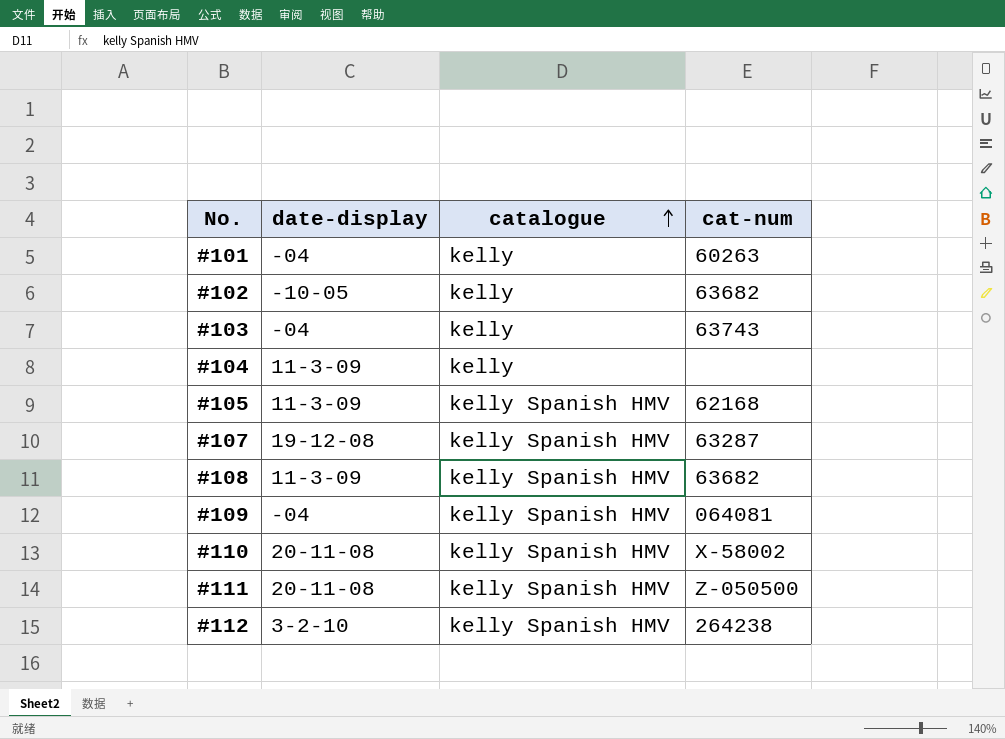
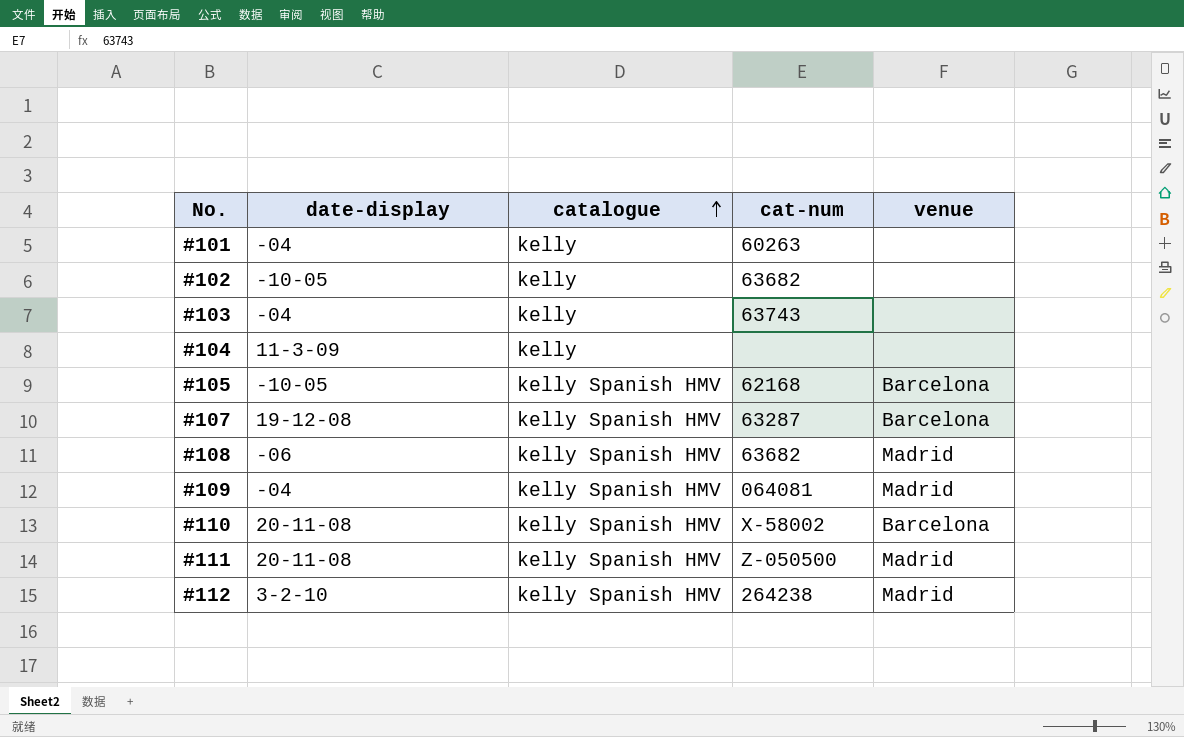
column venue | position: none -> 5
#105 | date-display: 11-3-09 -> -10-05
#108 | date-display: 11-3-09 -> -06

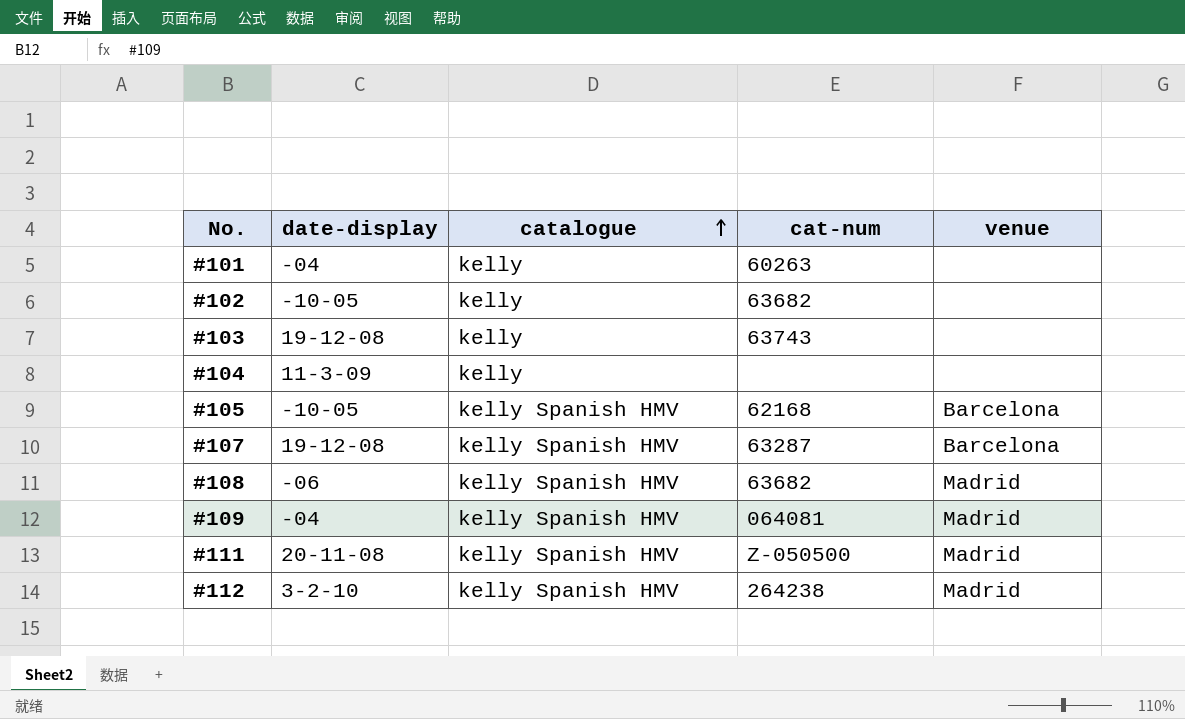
row #110: 20-11-08 | kelly Spanish HMV | X-58002 | Barcelona -> none
#103 | date-display: -04 -> 19-12-08

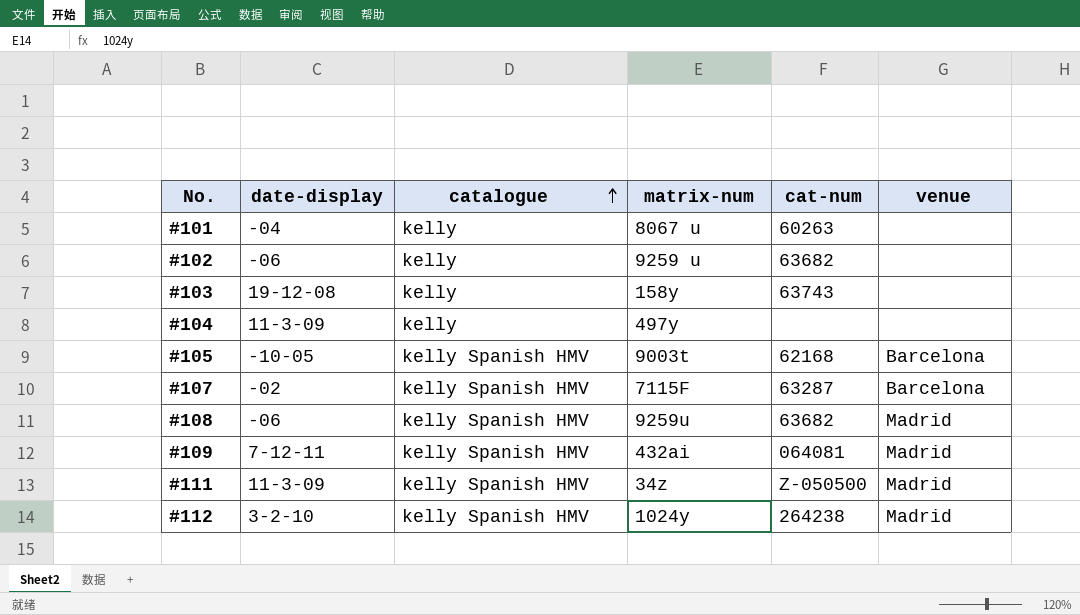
column matrix-num | position: none -> 4
#102 | date-display: -10-05 -> -06
#107 | date-display: 19-12-08 -> -02
#109 | date-display: -04 -> 7-12-11
#111 | date-display: 20-11-08 -> 11-3-09

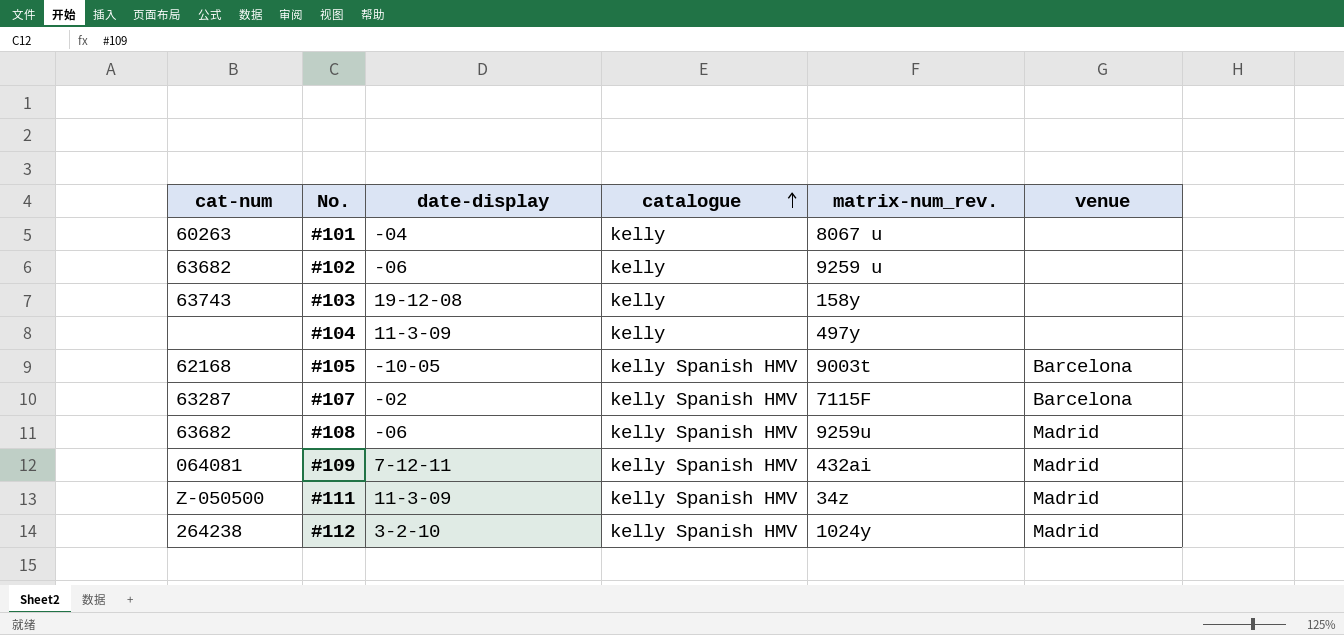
column cat-num | position: 5 -> 1
column name: matrix-num -> matrix-num_rev.

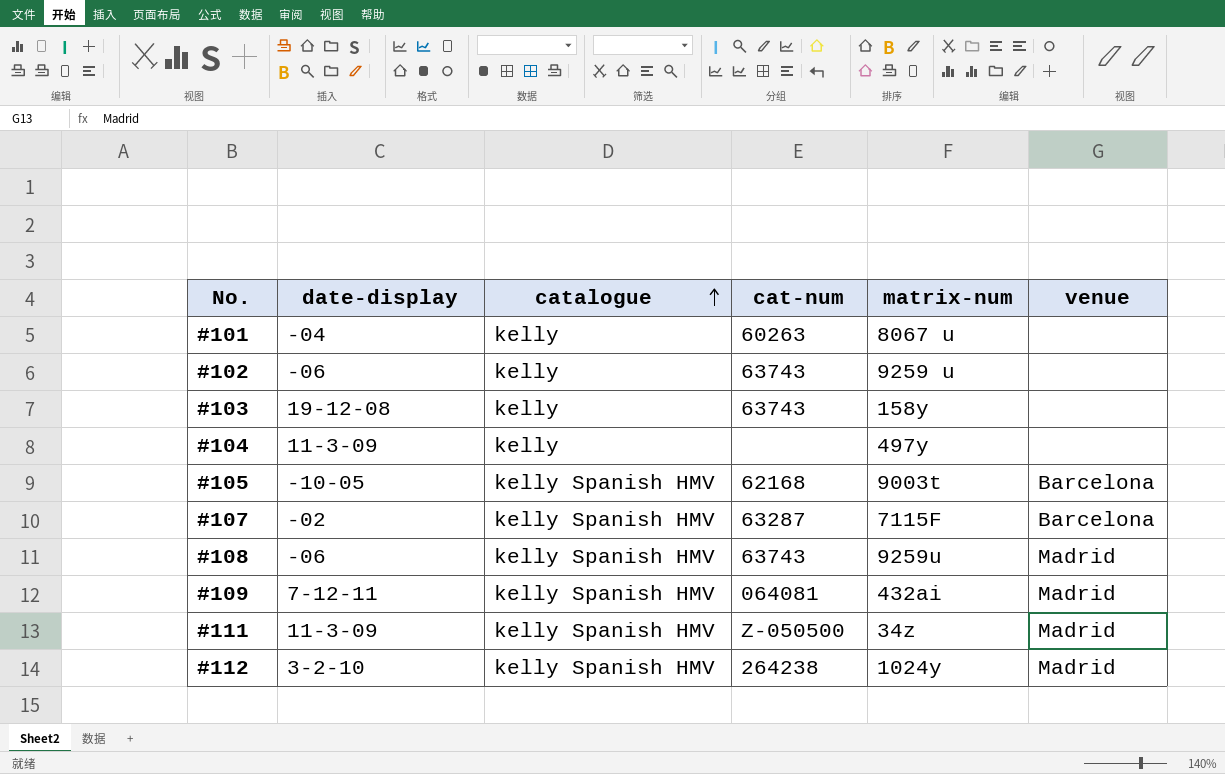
column cat-num | position: 1 -> 4
column name: matrix-num_rev. -> matrix-num
#102 | cat-num: 63682 -> 63743
#108 | cat-num: 63682 -> 63743

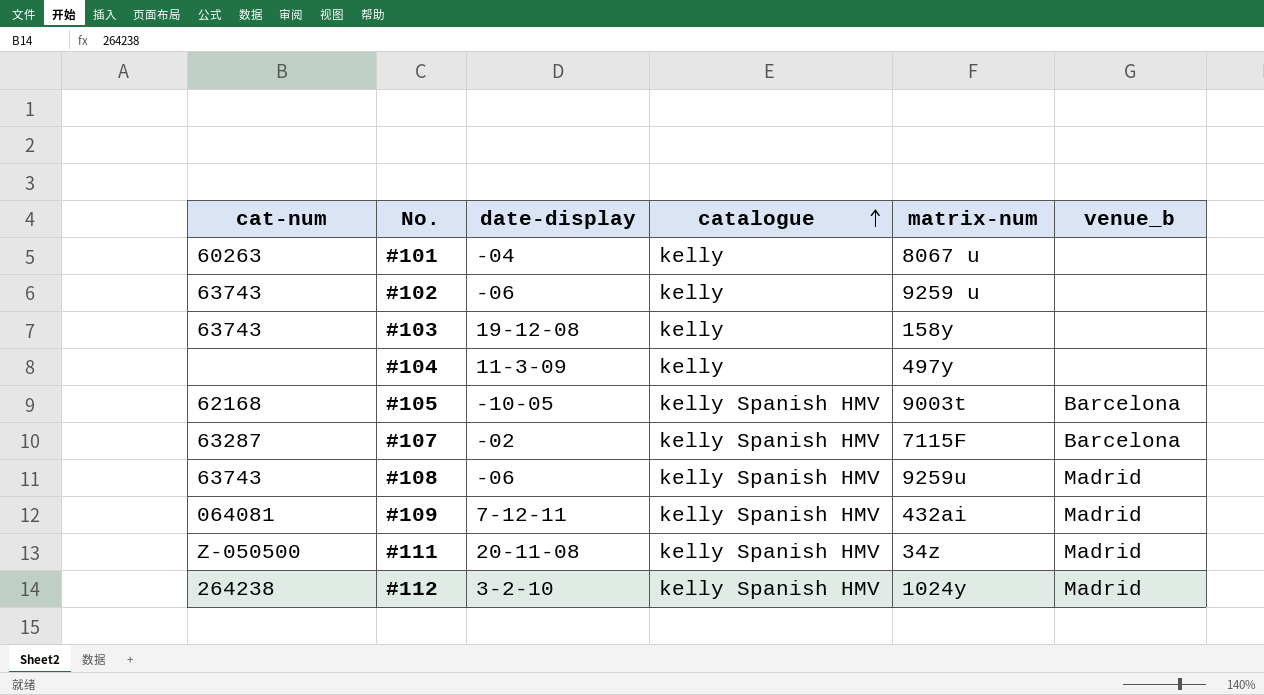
column cat-num | position: 4 -> 1
column name: venue -> venue_b
#111 | date-display: 11-3-09 -> 20-11-08

